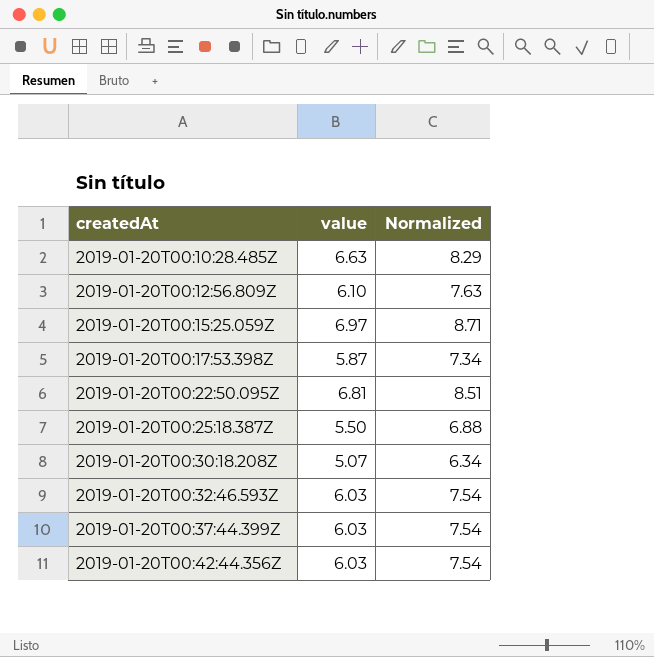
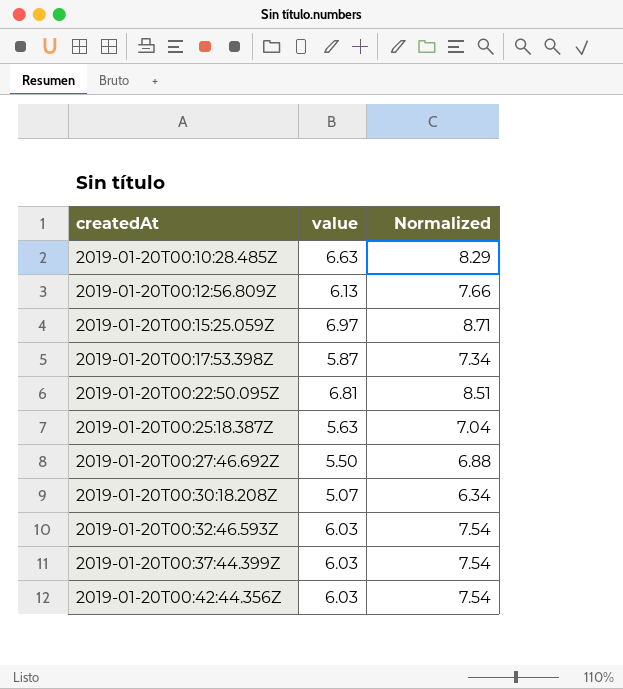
2019-01-20T00:12:56.809Z | value: 6.10 -> 6.13
2019-01-20T00:12:56.809Z | Normalized: 7.63 -> 7.66
2019-01-20T00:25:18.387Z | value: 5.50 -> 5.63
2019-01-20T00:25:18.387Z | Normalized: 6.88 -> 7.04
row 2019-01-20T00:27:46.692Z: none -> 5.50 | 6.88

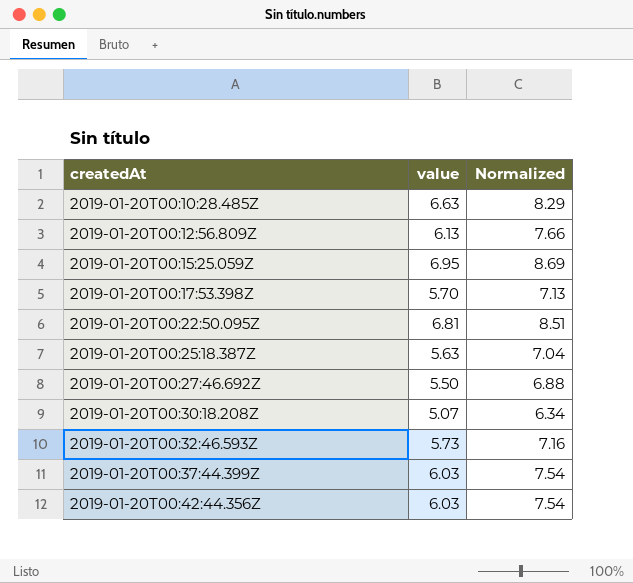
2019-01-20T00:15:25.059Z | value: 6.97 -> 6.95
2019-01-20T00:15:25.059Z | Normalized: 8.71 -> 8.69
2019-01-20T00:17:53.398Z | value: 5.87 -> 5.70
2019-01-20T00:17:53.398Z | Normalized: 7.34 -> 7.13
2019-01-20T00:32:46.593Z | value: 6.03 -> 5.73
2019-01-20T00:32:46.593Z | Normalized: 7.54 -> 7.16

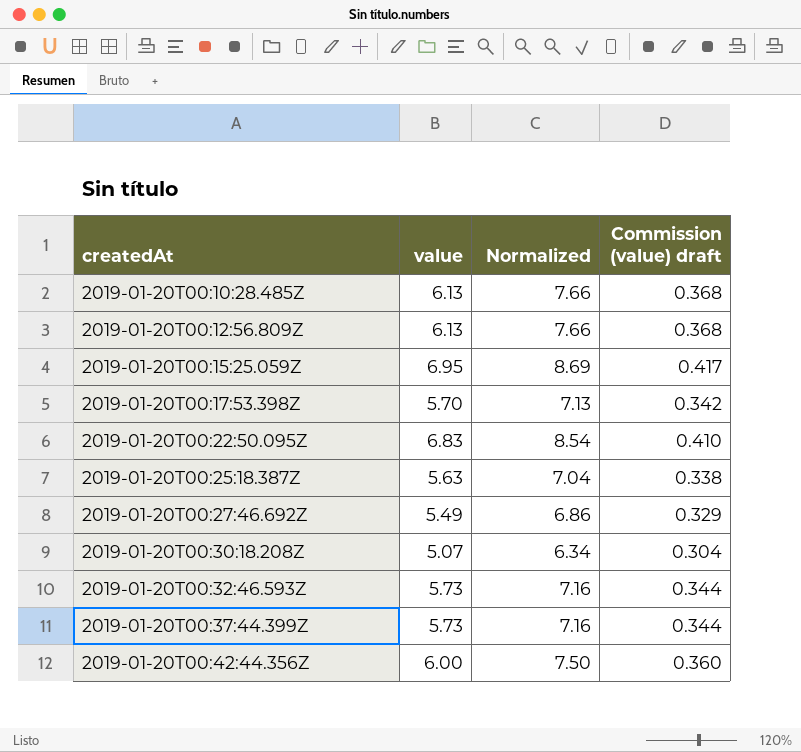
column Commission (value) draft | formula: none -> [value] * 0.06
2019-01-20T00:10:28.485Z | value: 6.63 -> 6.13
2019-01-20T00:10:28.485Z | Normalized: 8.29 -> 7.66
2019-01-20T00:22:50.095Z | value: 6.81 -> 6.83
2019-01-20T00:22:50.095Z | Normalized: 8.51 -> 8.54
2019-01-20T00:27:46.692Z | value: 5.50 -> 5.49
2019-01-20T00:27:46.692Z | Normalized: 6.88 -> 6.86
2019-01-20T00:37:44.399Z | value: 6.03 -> 5.73
2019-01-20T00:37:44.399Z | Normalized: 7.54 -> 7.16
2019-01-20T00:42:44.356Z | value: 6.03 -> 6.00
2019-01-20T00:42:44.356Z | Normalized: 7.54 -> 7.50

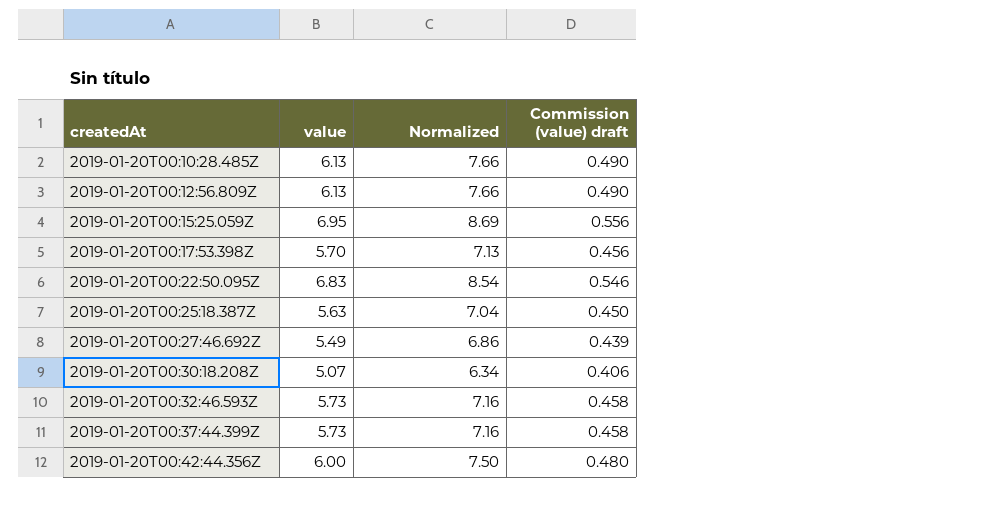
column Commission (value) draft | formula: [value] * 0.06 -> [value] * 0.08

